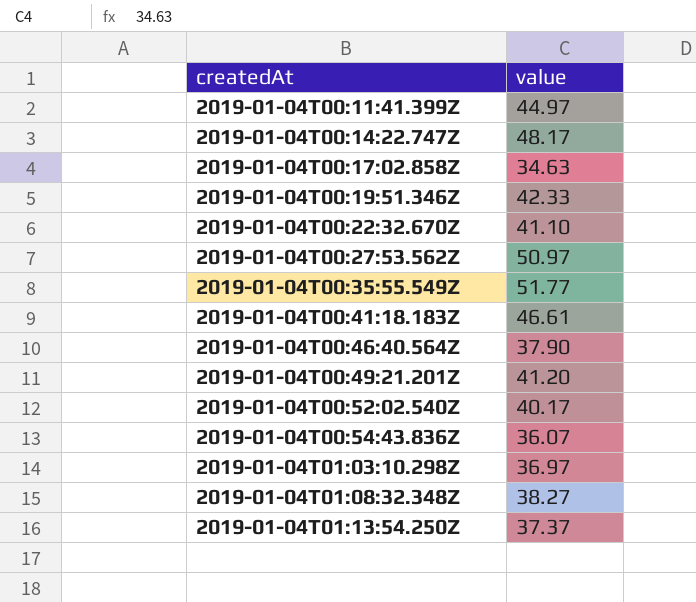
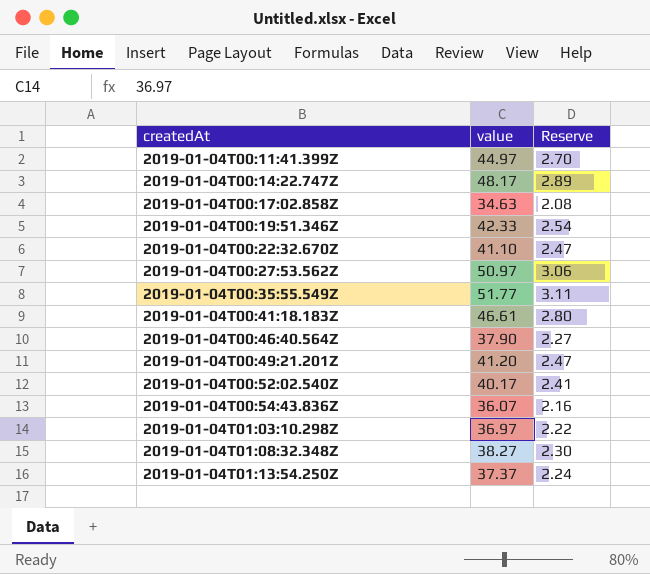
column Reserve | formula: none -> [value] * 0.06

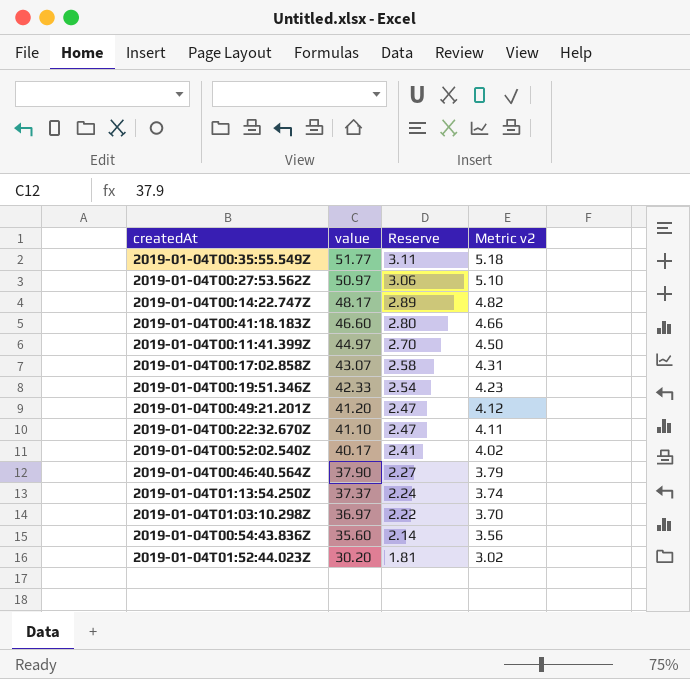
row order: createdAt ascending -> value descending
column Metric v2 | formula: none -> [value] * 0.1
row 2019-01-04T01:08:32.348Z: 38.27 | 2.30 -> none
2019-01-04T00:41:18.183Z | value: 46.61 -> 46.60
2019-01-04T00:17:02.858Z | value: 34.63 -> 43.07
2019-01-04T00:17:02.858Z | Reserve: 2.08 -> 2.58
2019-01-04T00:54:43.836Z | value: 36.07 -> 35.60
2019-01-04T00:54:43.836Z | Reserve: 2.16 -> 2.14
row 2019-01-04T01:52:44.023Z: none -> 30.20 | 1.81 | 3.02

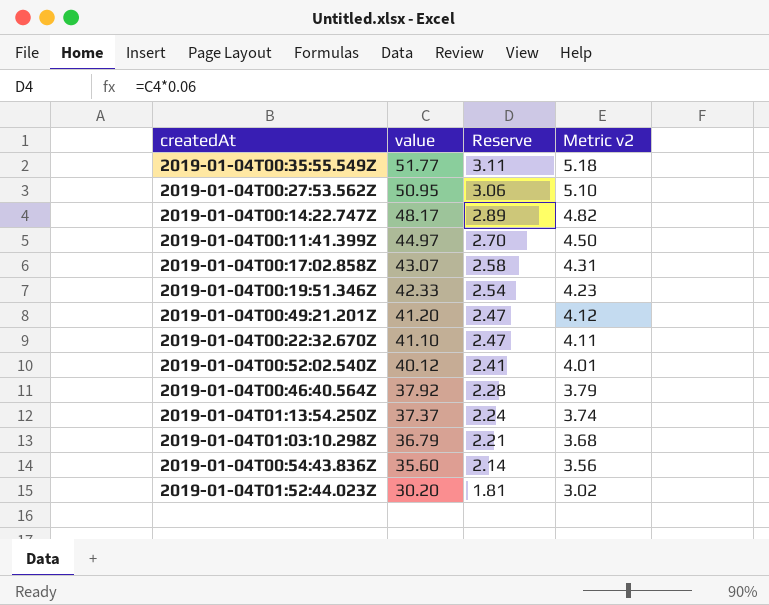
row 2019-01-04T00:41:18.183Z: 46.60 | 2.80 | 4.66 -> none
2019-01-04T00:27:53.562Z | value: 50.97 -> 50.95
2019-01-04T00:52:02.540Z | value: 40.17 -> 40.12
2019-01-04T00:52:02.540Z | Metric v2: 4.02 -> 4.01
2019-01-04T00:46:40.564Z | value: 37.90 -> 37.92
2019-01-04T00:46:40.564Z | Reserve: 2.27 -> 2.28
2019-01-04T01:03:10.298Z | value: 36.97 -> 36.79
2019-01-04T01:03:10.298Z | Reserve: 2.22 -> 2.21
2019-01-04T01:03:10.298Z | Metric v2: 3.70 -> 3.68

